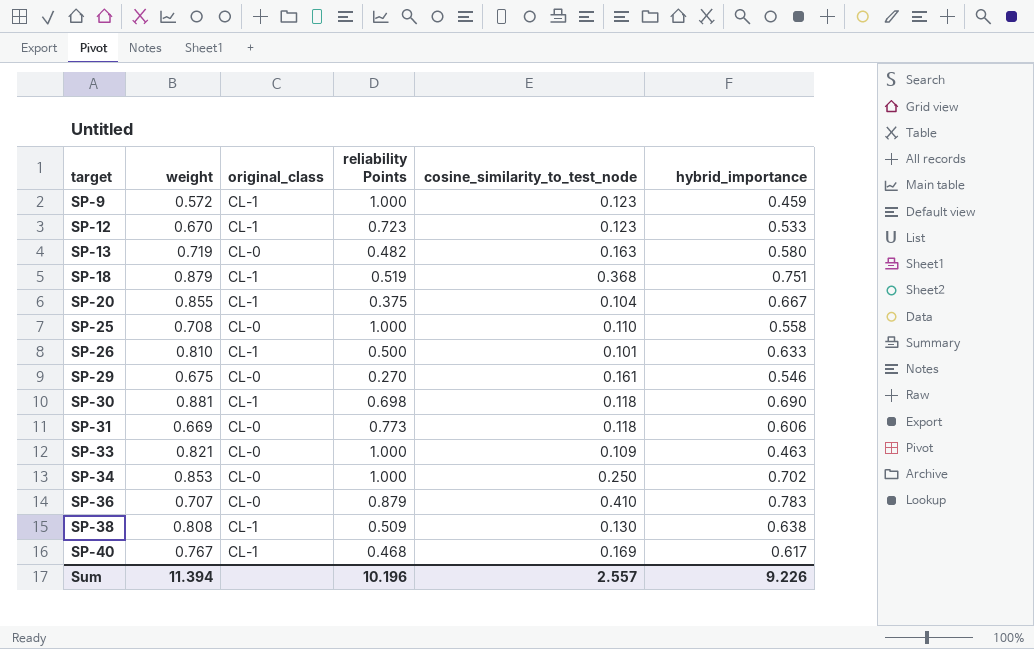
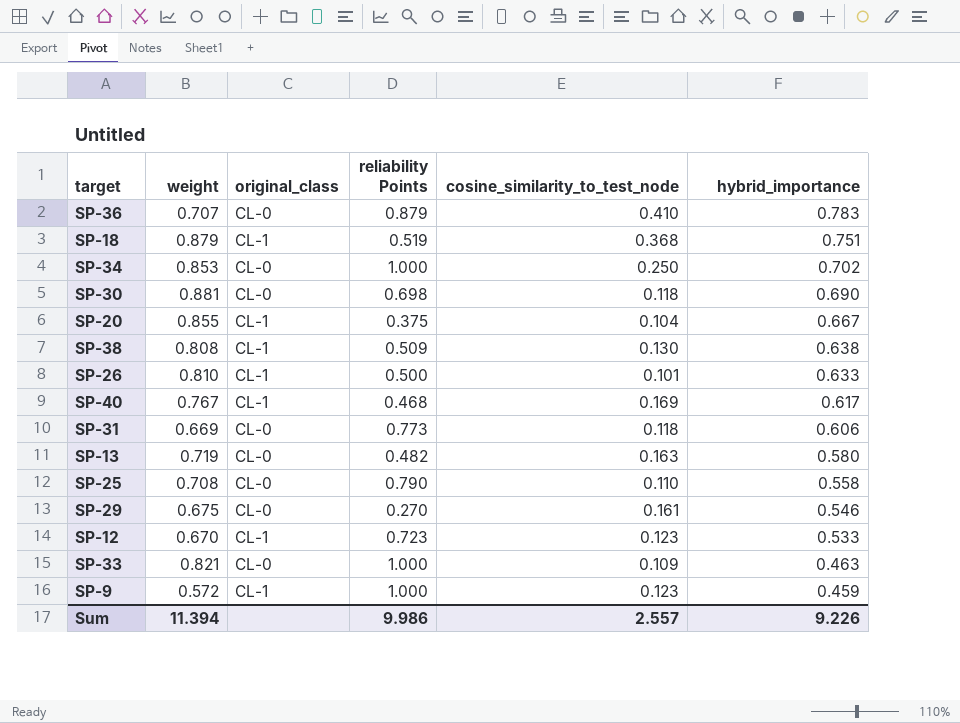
row order: target ascending -> hybrid_importance descending
SP-30 | original_class: CL-1 -> CL-0
SP-25 | reliability Points: 1.000 -> 0.790
Sum | reliability Points: 10.196 -> 9.986

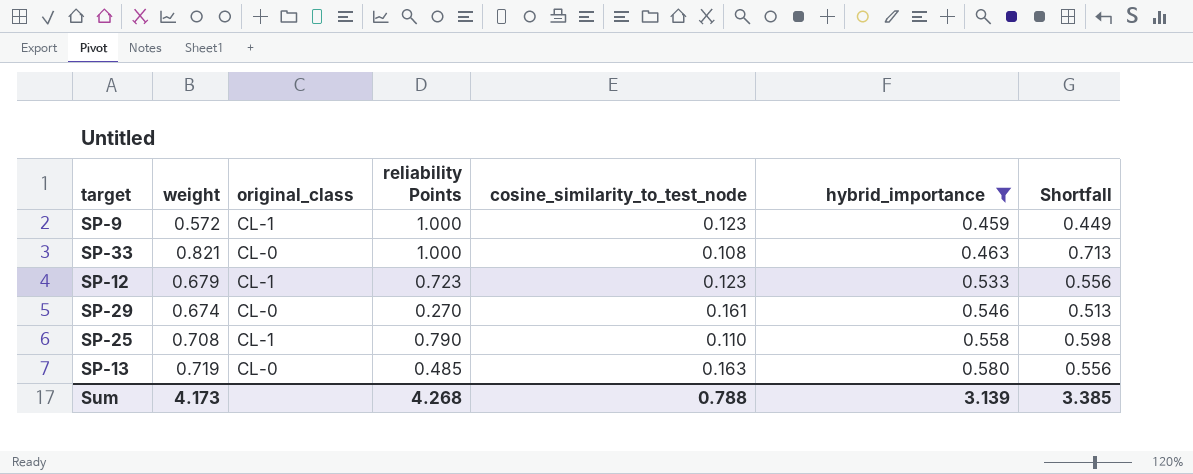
filter: none -> hybrid_importance <= 0.580
row order: hybrid_importance descending -> hybrid_importance ascending
column Shortfall | formula: none -> [weight] - [cosine_similarity_to_test_node]
SP-33 | cosine_similarity_to_test_node: 0.109 -> 0.108
SP-12 | weight: 0.670 -> 0.679
SP-29 | weight: 0.675 -> 0.674
SP-25 | original_class: CL-0 -> CL-1
SP-13 | reliability Points: 0.482 -> 0.485
Sum | weight: 11.394 -> 4.173
Sum | reliability Points: 9.986 -> 4.268
Sum | cosine_similarity_to_test_node: 2.557 -> 0.788
Sum | hybrid_importance: 9.226 -> 3.139

